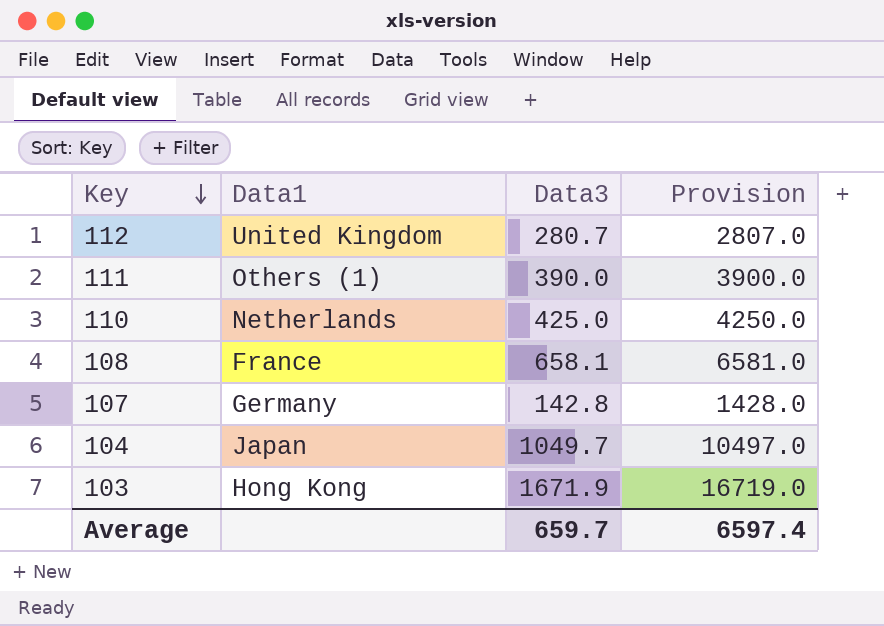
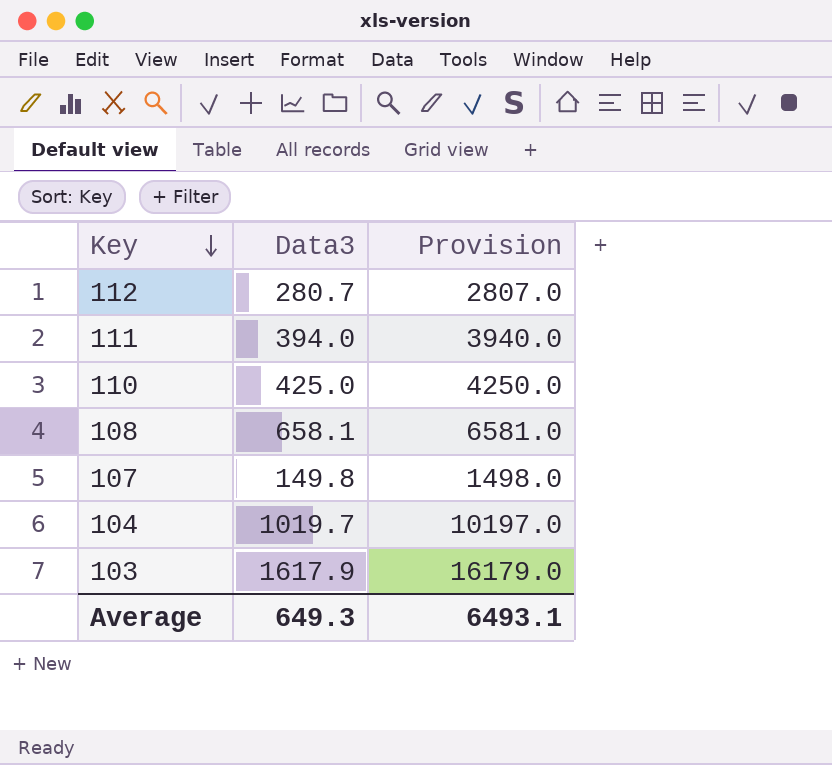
column Data1 | position: 2 -> none
111 | Data3: 390.0 -> 394.0
111 | Provision: 3900.0 -> 3940.0
107 | Data3: 142.8 -> 149.8
107 | Provision: 1428.0 -> 1498.0
104 | Data3: 1049.7 -> 1019.7
104 | Provision: 10497.0 -> 10197.0
103 | Data3: 1671.9 -> 1617.9
103 | Provision: 16719.0 -> 16179.0
Average | Data3: 659.7 -> 649.3
Average | Provision: 6597.4 -> 6493.1

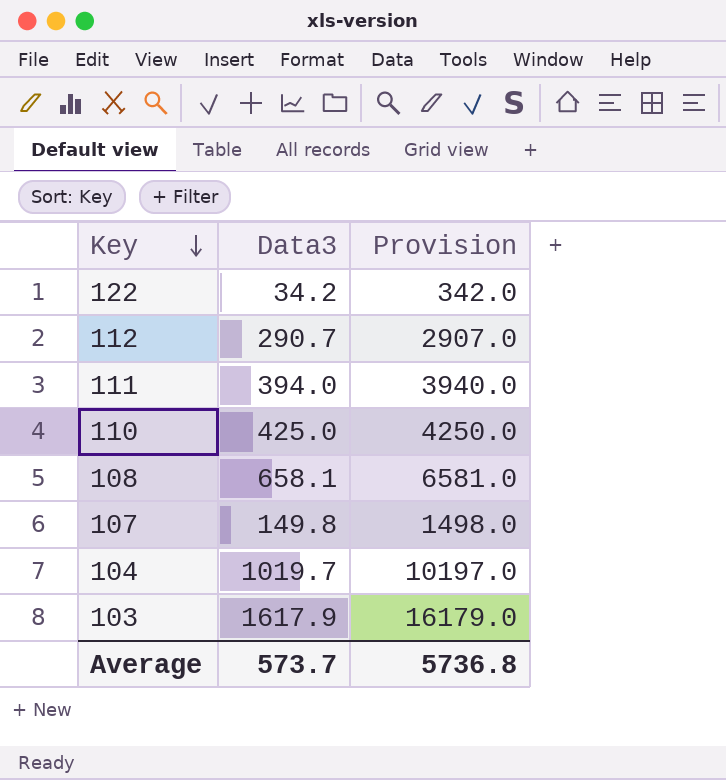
row 122: none -> 34.2 | 342.0
112 | Data3: 280.7 -> 290.7
112 | Provision: 2807.0 -> 2907.0
Average | Data3: 649.3 -> 573.7
Average | Provision: 6493.1 -> 5736.8

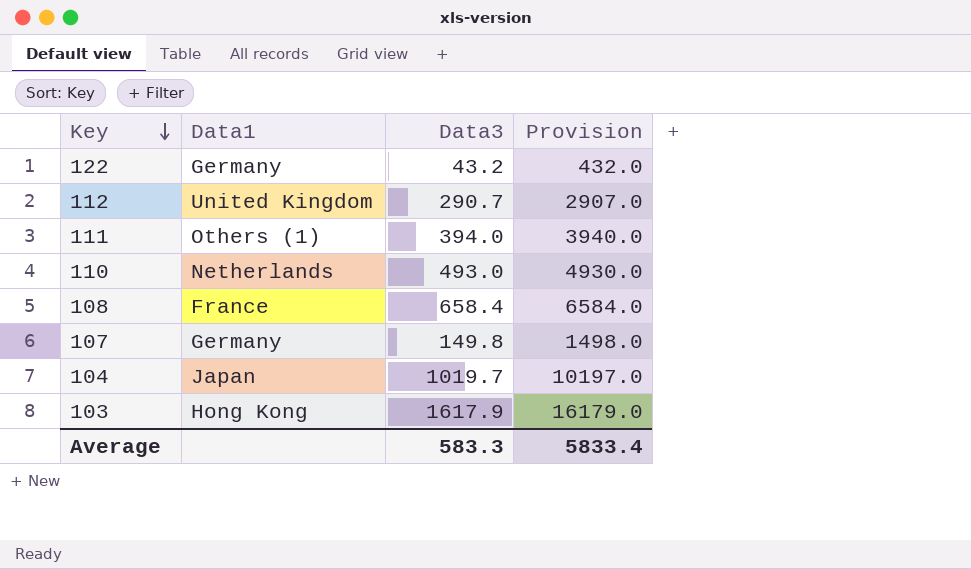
column Data1 | position: none -> 2
122 | Data3: 34.2 -> 43.2
122 | Provision: 342.0 -> 432.0
110 | Data3: 425.0 -> 493.0
110 | Provision: 4250.0 -> 4930.0
108 | Data3: 658.1 -> 658.4
108 | Provision: 6581.0 -> 6584.0
Average | Data3: 573.7 -> 583.3
Average | Provision: 5736.8 -> 5833.4

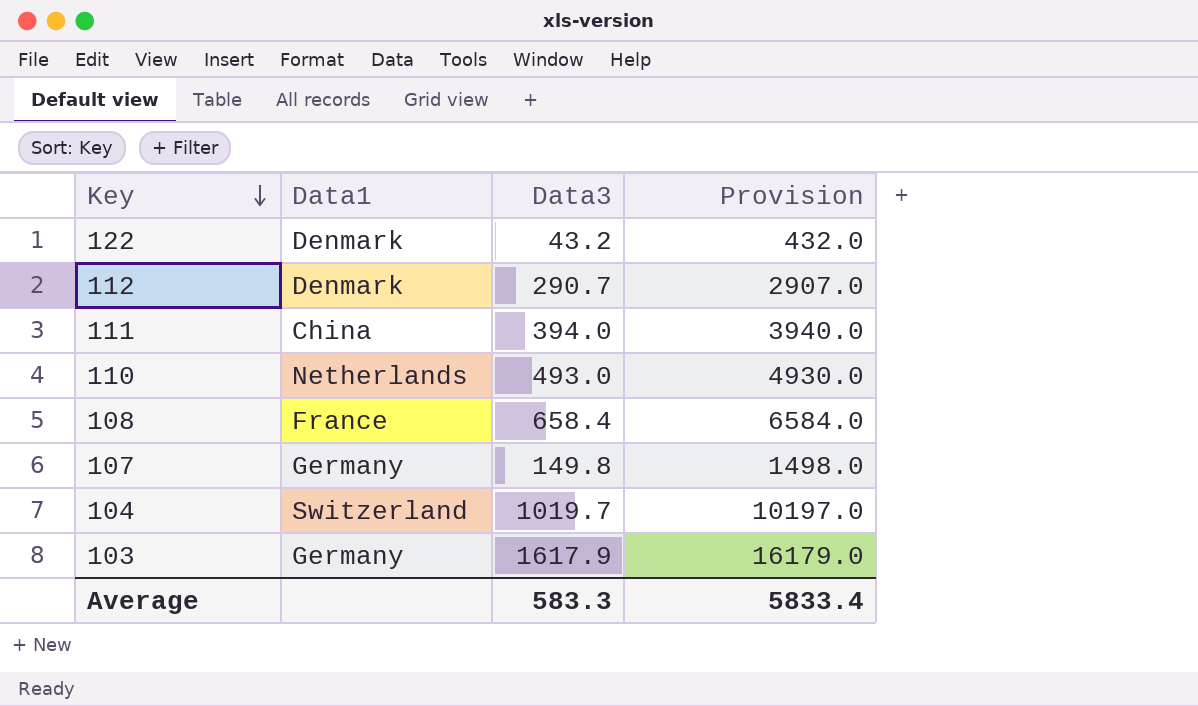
122 | Data1: Germany -> Denmark
112 | Data1: United Kingdom -> Denmark
111 | Data1: Others (1) -> China
104 | Data1: Japan -> Switzerland
103 | Data1: Hong Kong -> Germany

